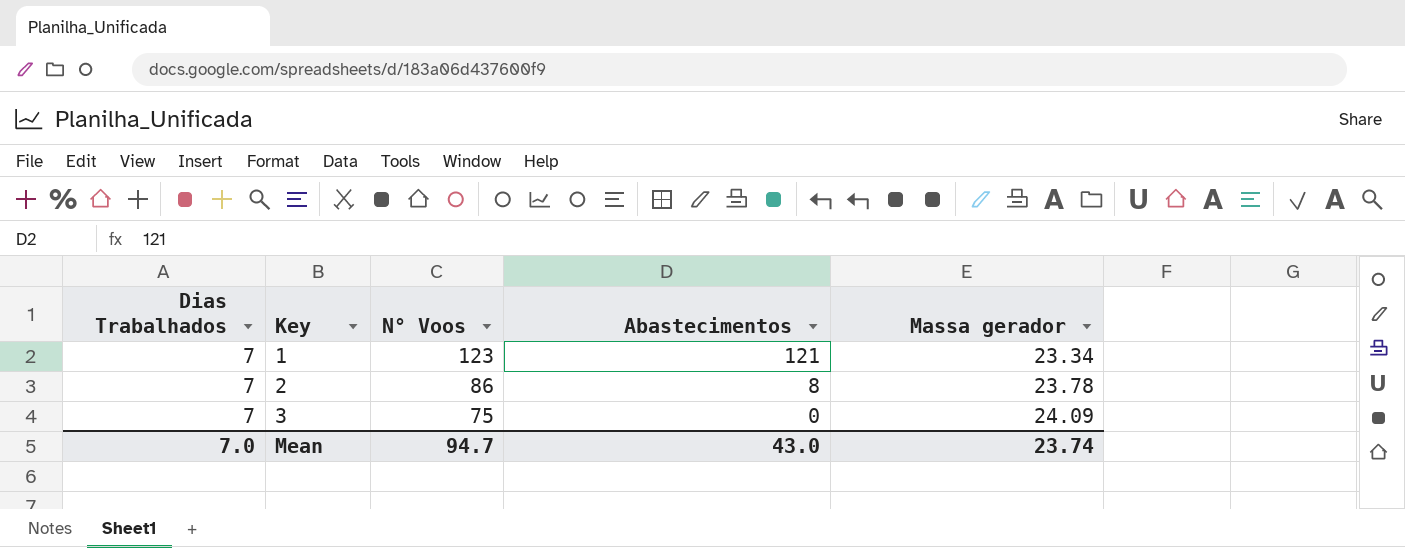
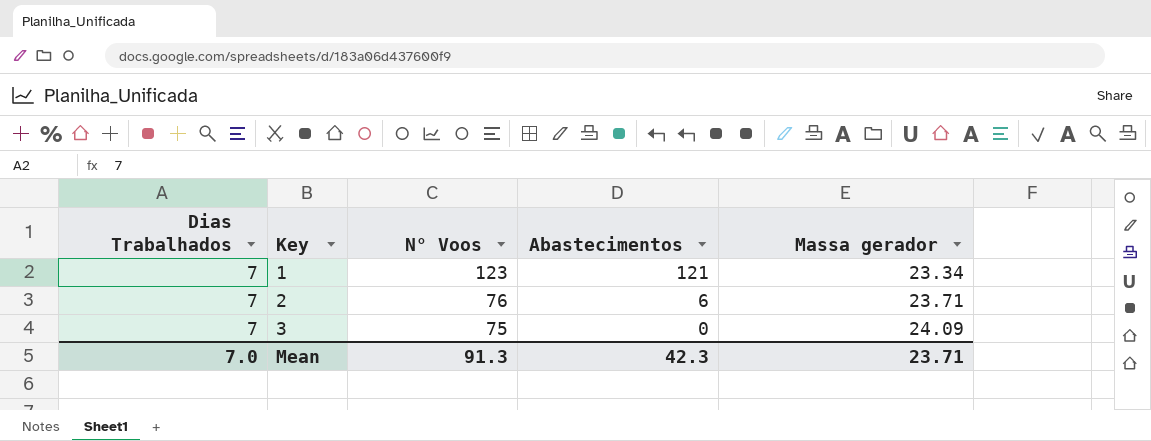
2 | N° Voos: 86 -> 76
2 | Abastecimentos: 8 -> 6
2 | Massa gerador: 23.78 -> 23.71
Mean | N° Voos: 94.7 -> 91.3
Mean | Abastecimentos: 43.0 -> 42.3
Mean | Massa gerador: 23.74 -> 23.71

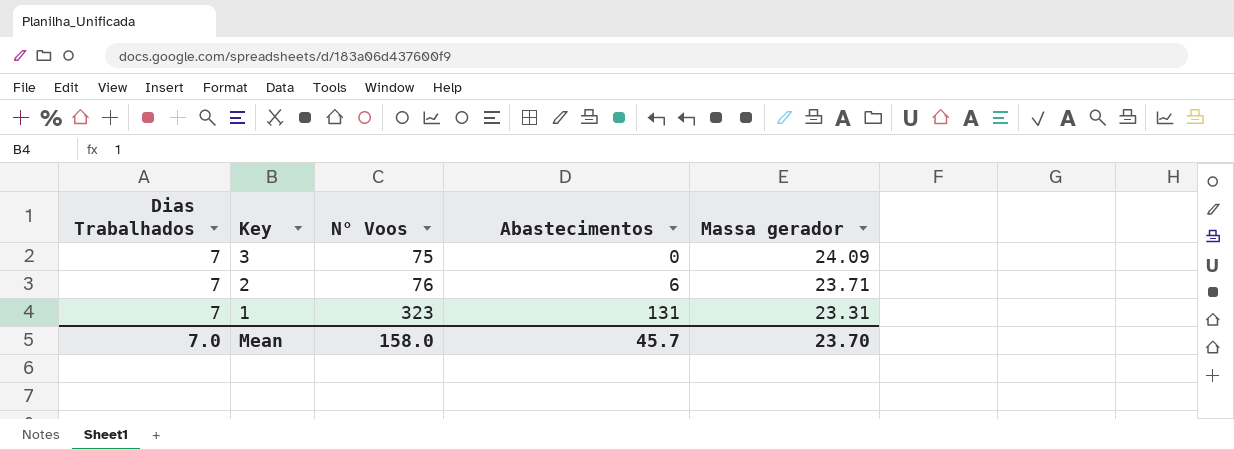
row order: Key ascending -> Key descending
1 | N° Voos: 123 -> 323
1 | Abastecimentos: 121 -> 131
1 | Massa gerador: 23.34 -> 23.31
Mean | N° Voos: 91.3 -> 158.0
Mean | Abastecimentos: 42.3 -> 45.7
Mean | Massa gerador: 23.71 -> 23.70

